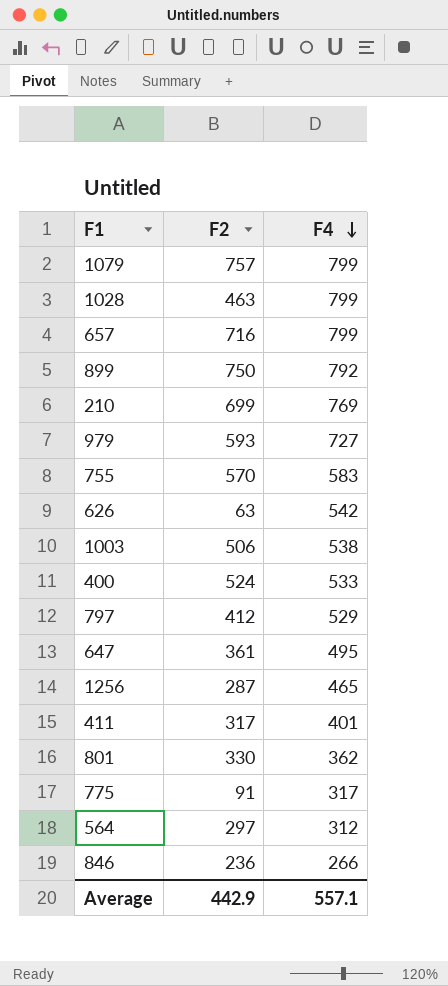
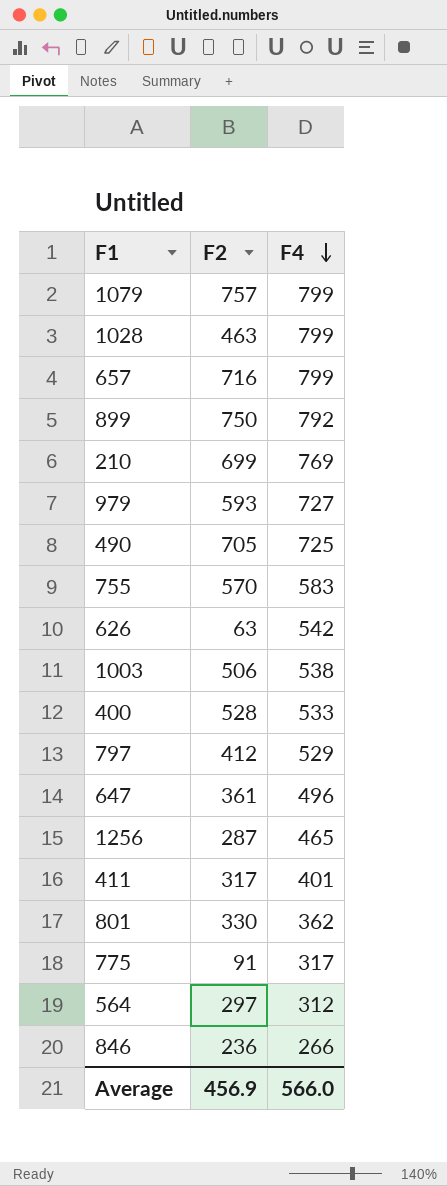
row 490: none -> 705 | 725
400 | F2: 524 -> 528
647 | F4: 495 -> 496
Average | F2: 442.9 -> 456.9
Average | F4: 557.1 -> 566.0

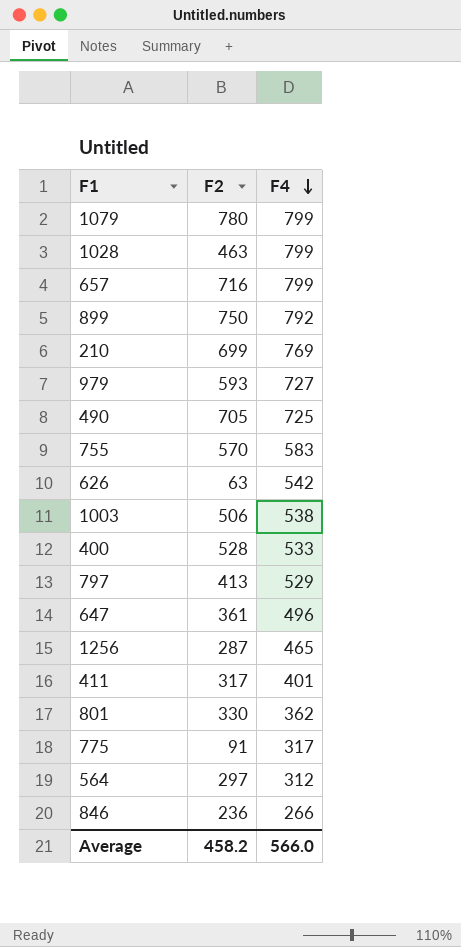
1079 | F2: 757 -> 780
797 | F2: 412 -> 413
Average | F2: 456.9 -> 458.2

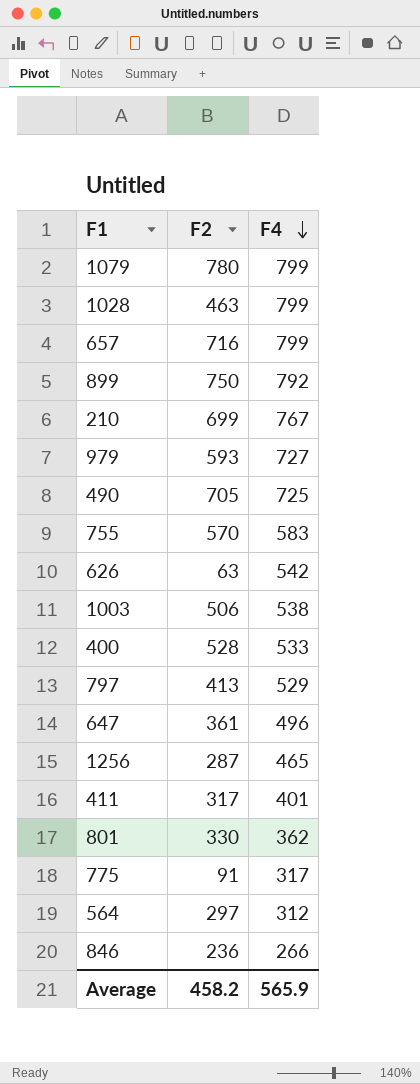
210 | F4: 769 -> 767
Average | F4: 566.0 -> 565.9

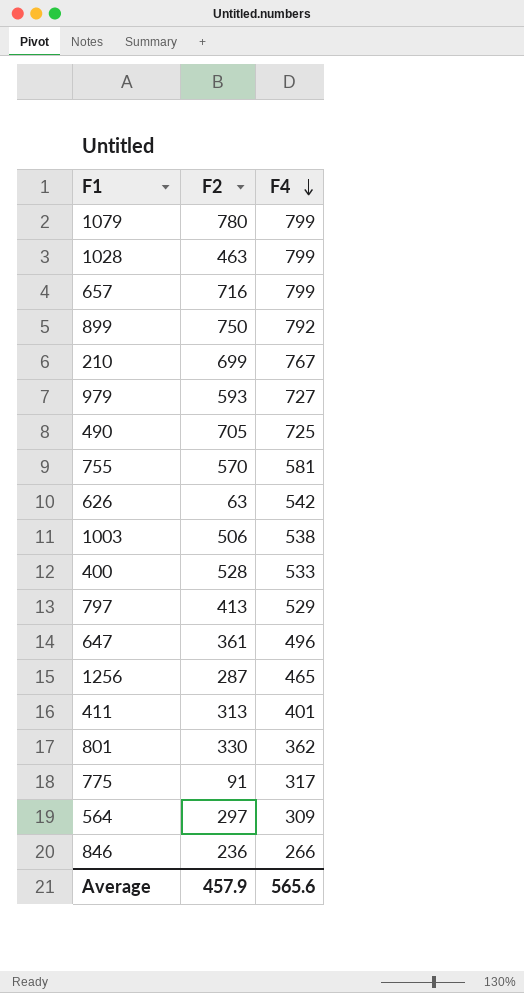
755 | F4: 583 -> 581
411 | F2: 317 -> 313
564 | F4: 312 -> 309
Average | F2: 458.2 -> 457.9
Average | F4: 565.9 -> 565.6

